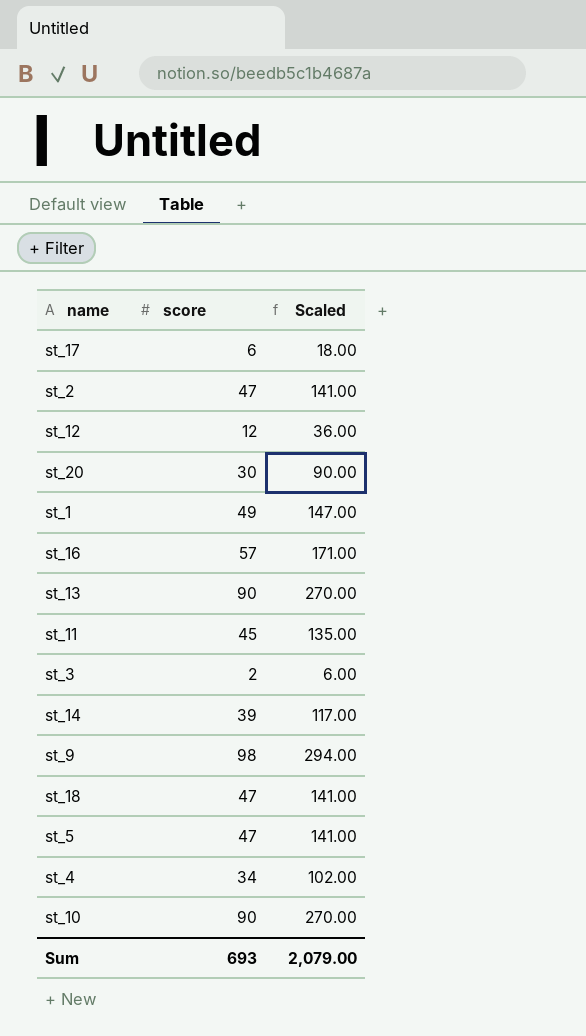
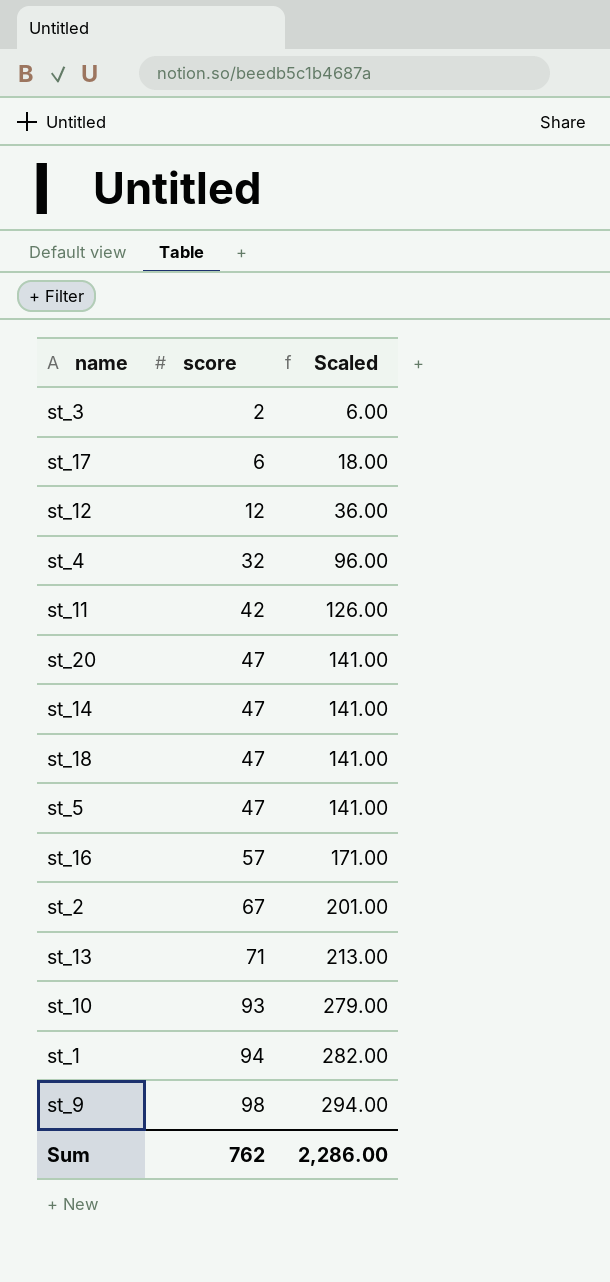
row order: none -> score ascending
st_4 | score: 34 -> 32
st_4 | Scaled: 102.00 -> 96.00
st_11 | score: 45 -> 42
st_11 | Scaled: 135.00 -> 126.00
st_20 | score: 30 -> 47
st_20 | Scaled: 90.00 -> 141.00
st_14 | score: 39 -> 47
st_14 | Scaled: 117.00 -> 141.00
st_2 | score: 47 -> 67
st_2 | Scaled: 141.00 -> 201.00
st_13 | score: 90 -> 71
st_13 | Scaled: 270.00 -> 213.00
st_10 | score: 90 -> 93
st_10 | Scaled: 270.00 -> 279.00
st_1 | score: 49 -> 94
st_1 | Scaled: 147.00 -> 282.00
Sum | score: 693 -> 762
Sum | Scaled: 2,079.00 -> 2,286.00

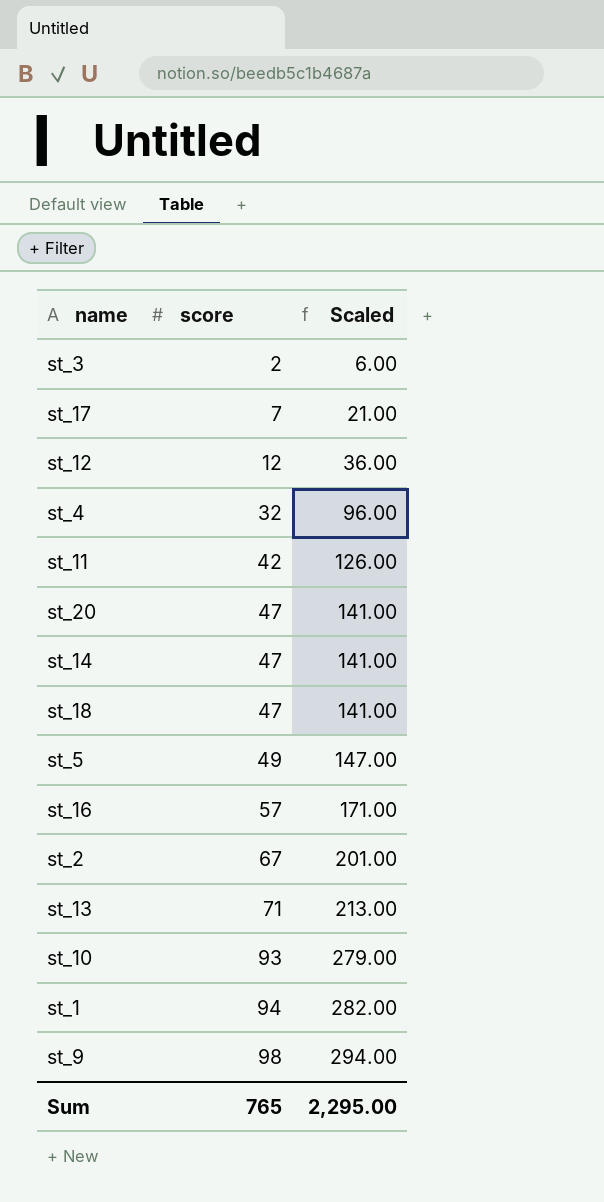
st_17 | score: 6 -> 7
st_17 | Scaled: 18.00 -> 21.00
st_5 | score: 47 -> 49
st_5 | Scaled: 141.00 -> 147.00
Sum | score: 762 -> 765
Sum | Scaled: 2,286.00 -> 2,295.00

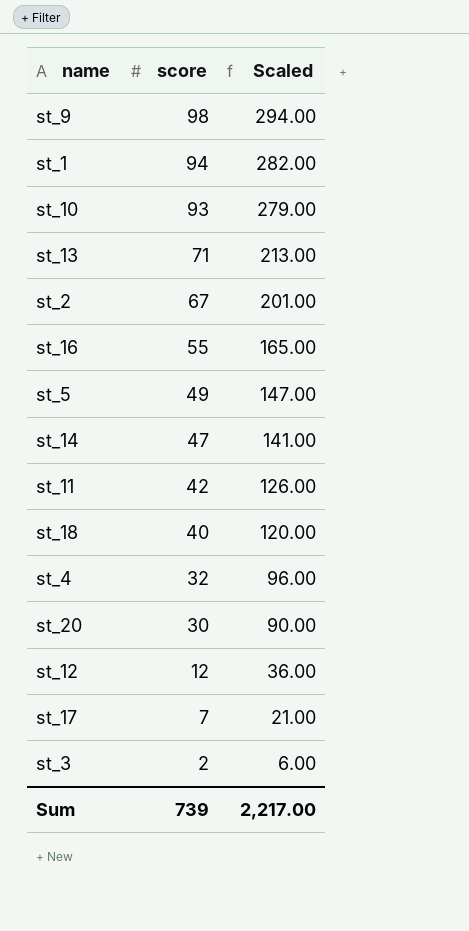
row order: score ascending -> score descending
st_16 | score: 57 -> 55
st_16 | Scaled: 171.00 -> 165.00
st_18 | score: 47 -> 40
st_18 | Scaled: 141.00 -> 120.00
st_20 | score: 47 -> 30
st_20 | Scaled: 141.00 -> 90.00
Sum | score: 765 -> 739
Sum | Scaled: 2,295.00 -> 2,217.00

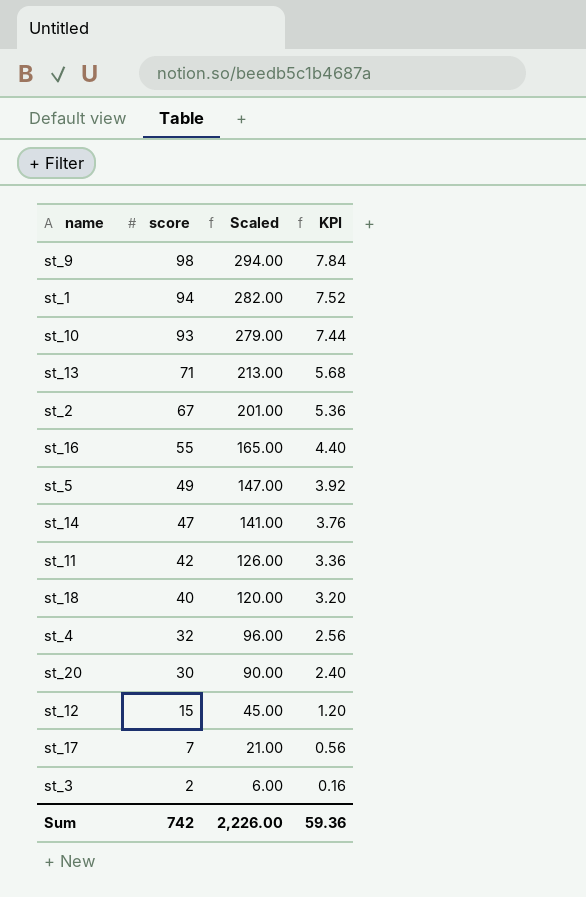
column KPI | formula: none -> [score] * 0.08
st_12 | score: 12 -> 15
st_12 | Scaled: 36.00 -> 45.00
Sum | score: 739 -> 742
Sum | Scaled: 2,217.00 -> 2,226.00

